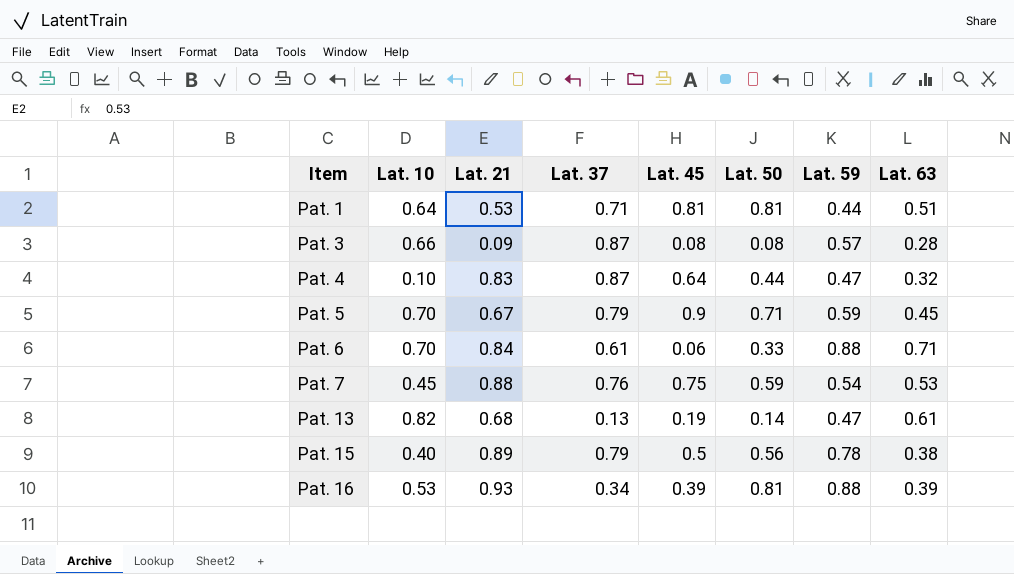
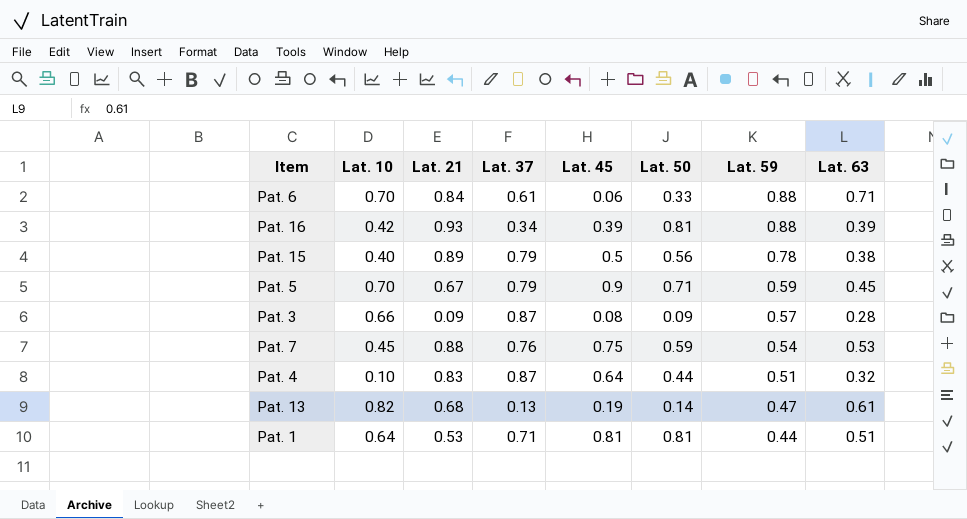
row order: Item ascending -> Lat. 59 descending
Pat. 16 | Lat. 10: 0.53 -> 0.42
Pat. 3 | Lat. 50: 0.08 -> 0.09
Pat. 4 | Lat. 59: 0.47 -> 0.51

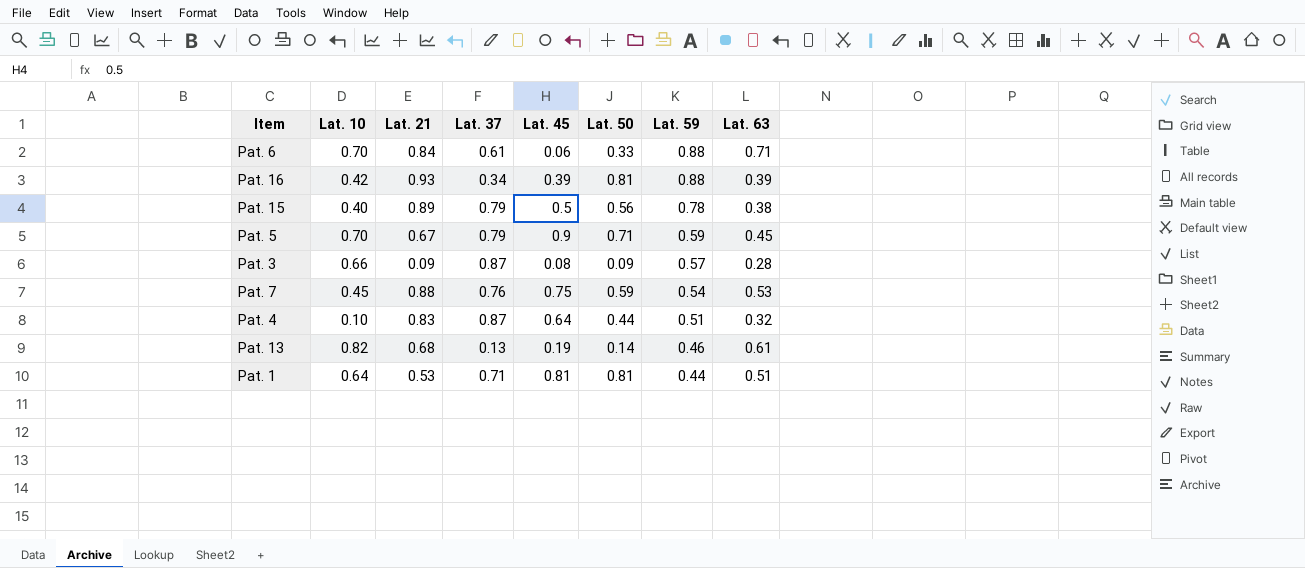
Pat. 13 | Lat. 59: 0.47 -> 0.46

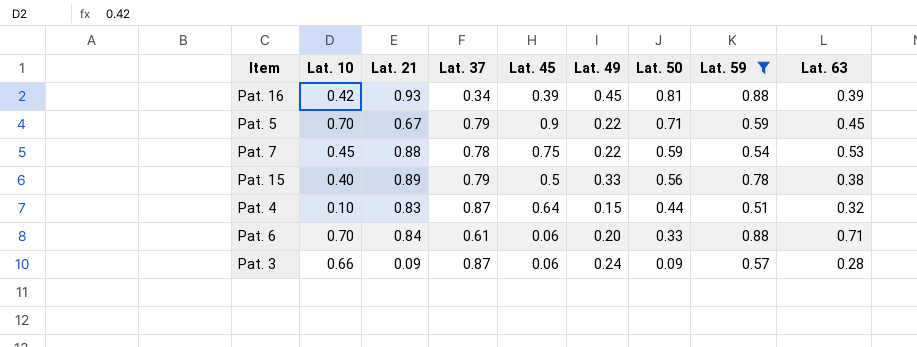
filter: none -> Lat. 59 >= 0.51
row order: Lat. 59 descending -> Lat. 50 descending
column Lat. 49 | position: none -> 6
Pat. 7 | Lat. 37: 0.76 -> 0.78
Pat. 3 | Lat. 45: 0.08 -> 0.06

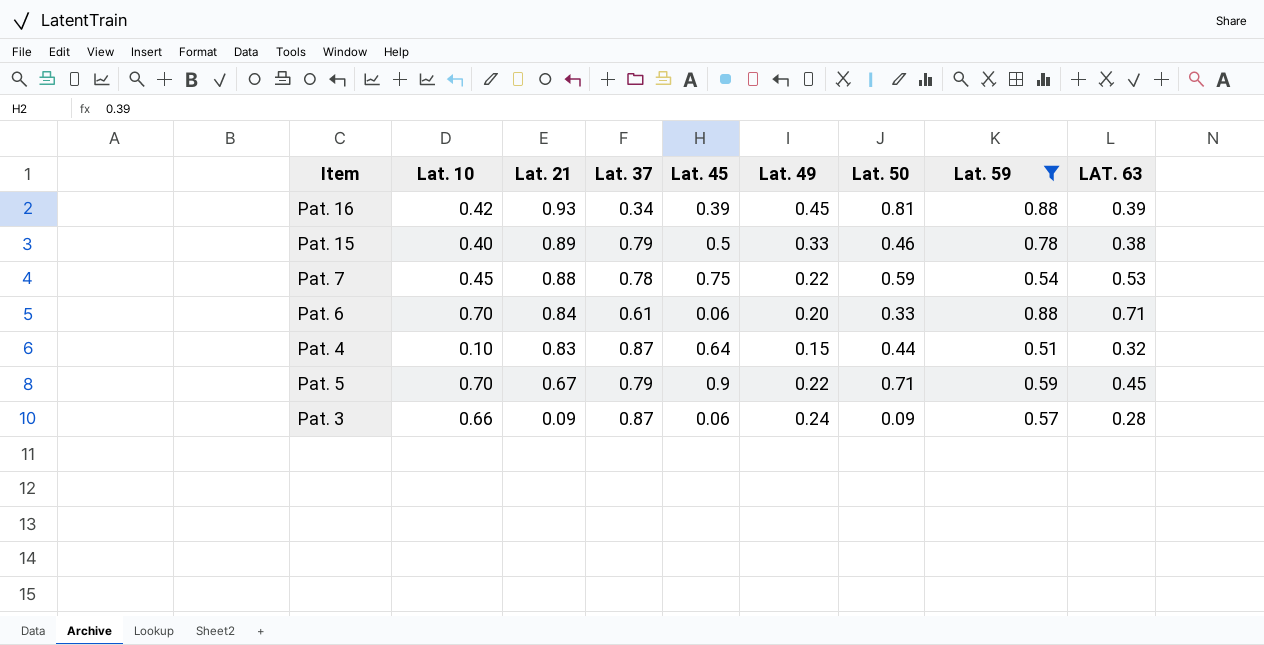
row order: Lat. 50 descending -> Lat. 21 descending
column name: Lat. 63 -> LAT. 63
Pat. 15 | Lat. 50: 0.56 -> 0.46

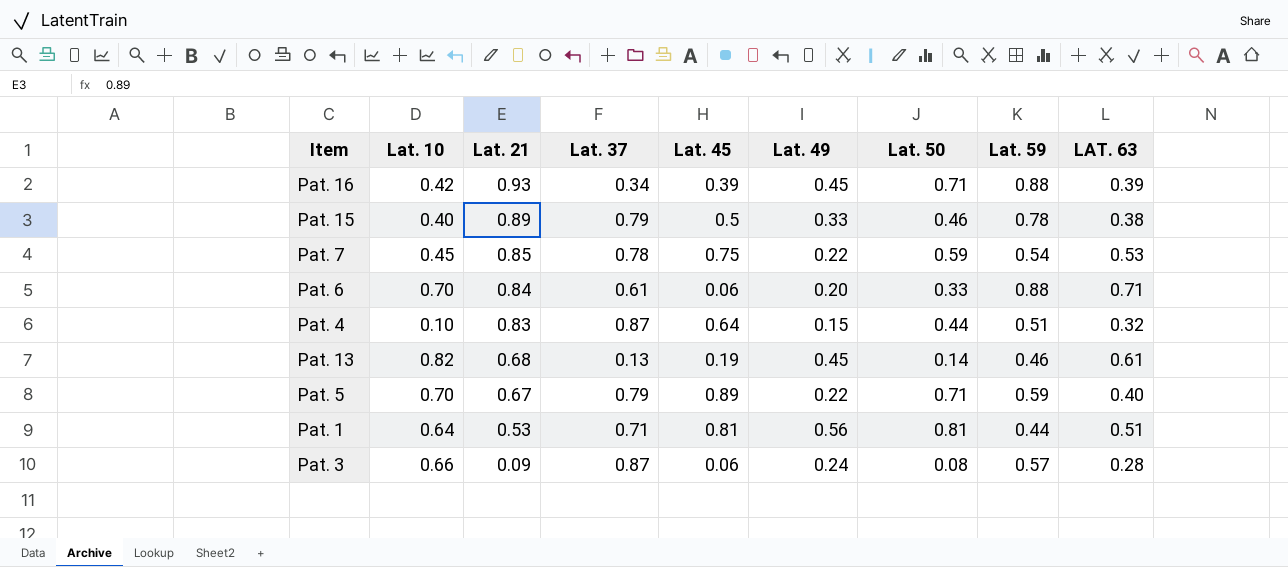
filter: Lat. 59 >= 0.51 -> none
Pat. 16 | Lat. 50: 0.81 -> 0.71
Pat. 7 | Lat. 21: 0.88 -> 0.85
Pat. 5 | Lat. 45: 0.9 -> 0.89
Pat. 5 | LAT. 63: 0.45 -> 0.40
Pat. 3 | Lat. 50: 0.09 -> 0.08

